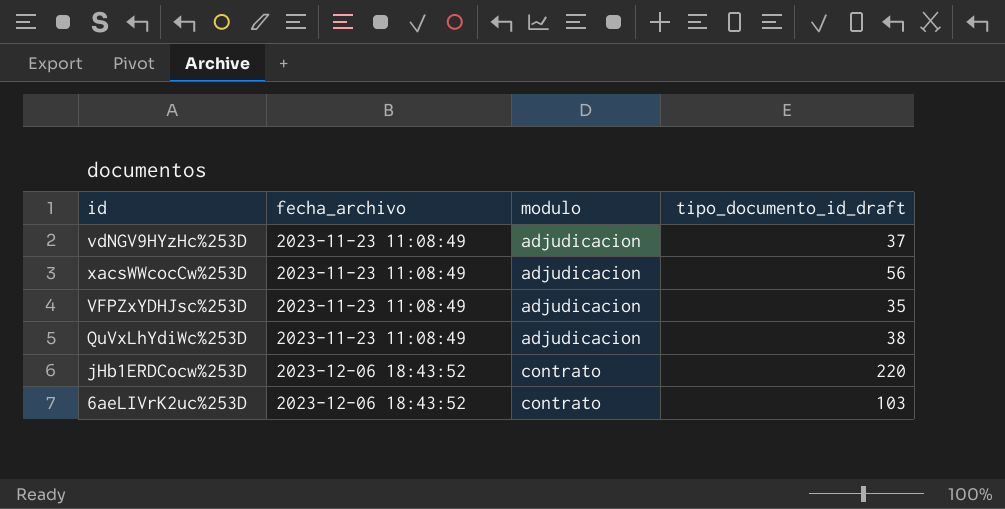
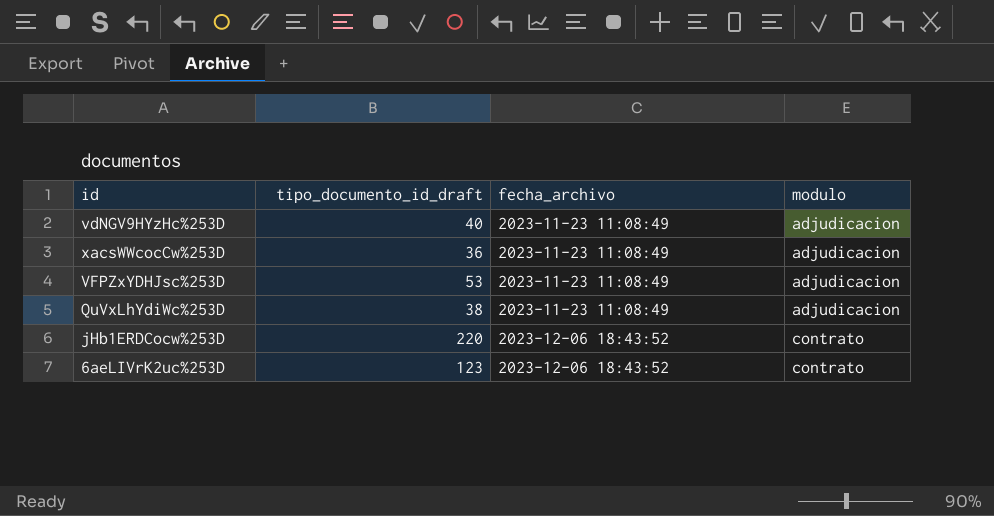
column tipo_documento_id_draft | position: 4 -> 2
vdNGV9HYzHc%253D | tipo_documento_id_draft: 37 -> 40
xacsWWcocCw%253D | tipo_documento_id_draft: 56 -> 36
VFPZxYDHJsc%253D | tipo_documento_id_draft: 35 -> 53
6aeLIVrK2uc%253D | tipo_documento_id_draft: 103 -> 123

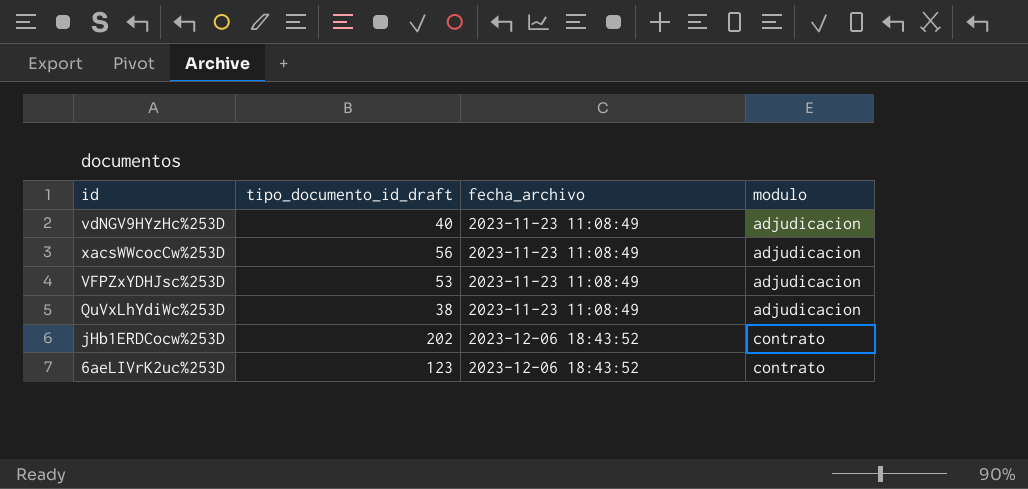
xacsWWcocCw%253D | tipo_documento_id_draft: 36 -> 56
jHb1ERDCocw%253D | tipo_documento_id_draft: 220 -> 202

